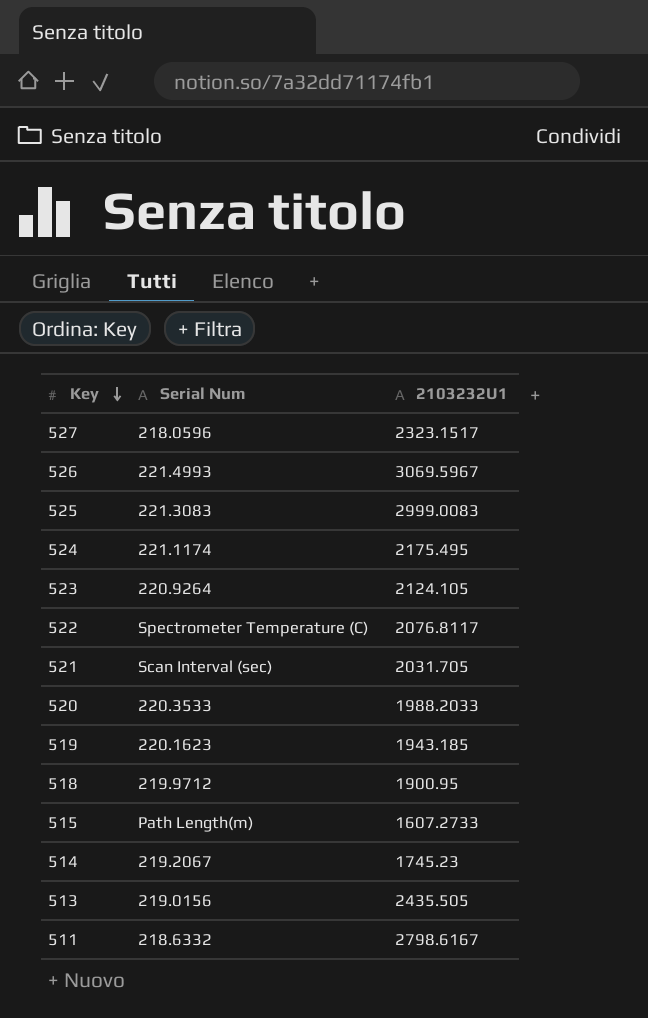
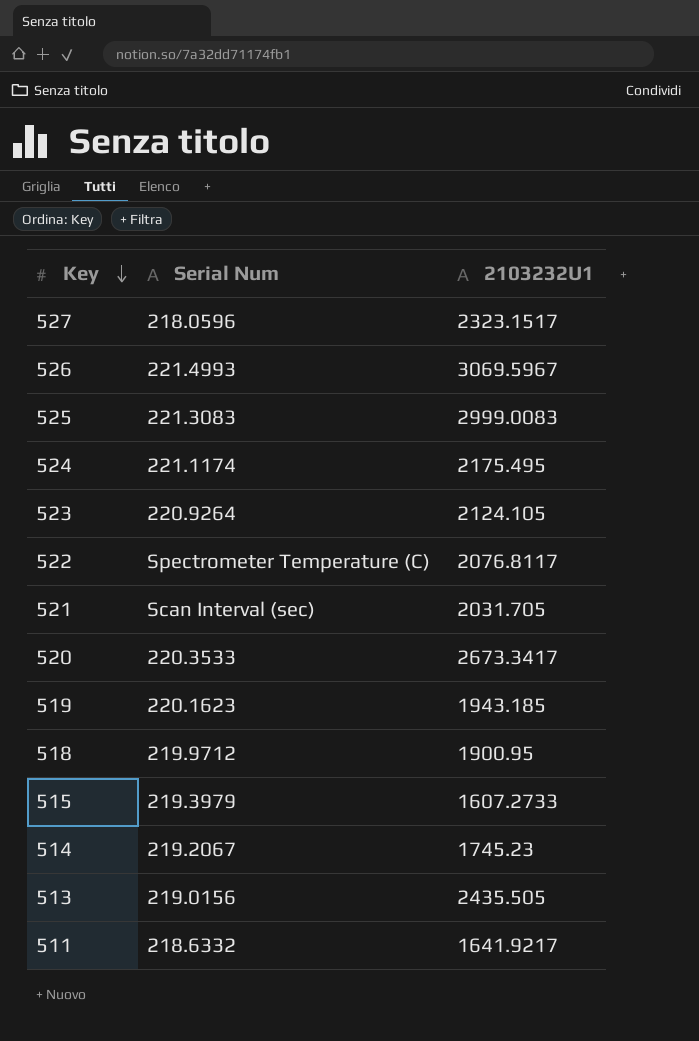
520 | 2103232U1: 1988.2033 -> 2673.3417
515 | Serial Num: Path Length(m) -> 219.3979
511 | 2103232U1: 2798.6167 -> 1641.9217

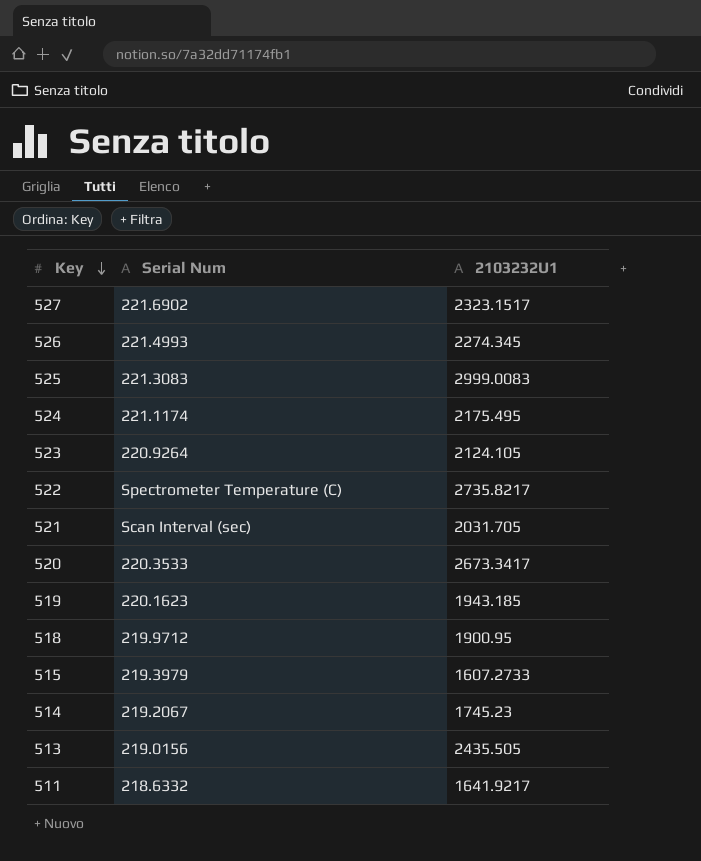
527 | Serial Num: 218.0596 -> 221.6902
526 | 2103232U1: 3069.5967 -> 2274.345
522 | 2103232U1: 2076.8117 -> 2735.8217

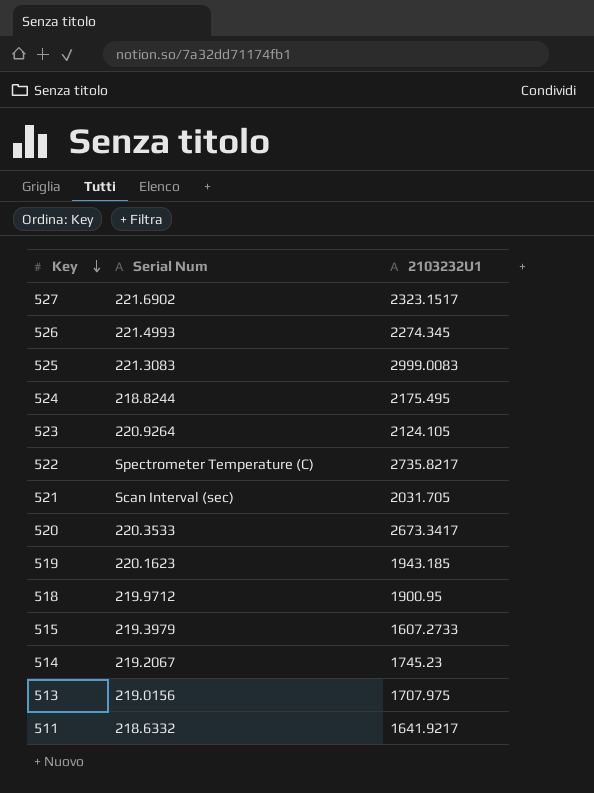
524 | Serial Num: 221.1174 -> 218.8244
513 | 2103232U1: 2435.505 -> 1707.975

